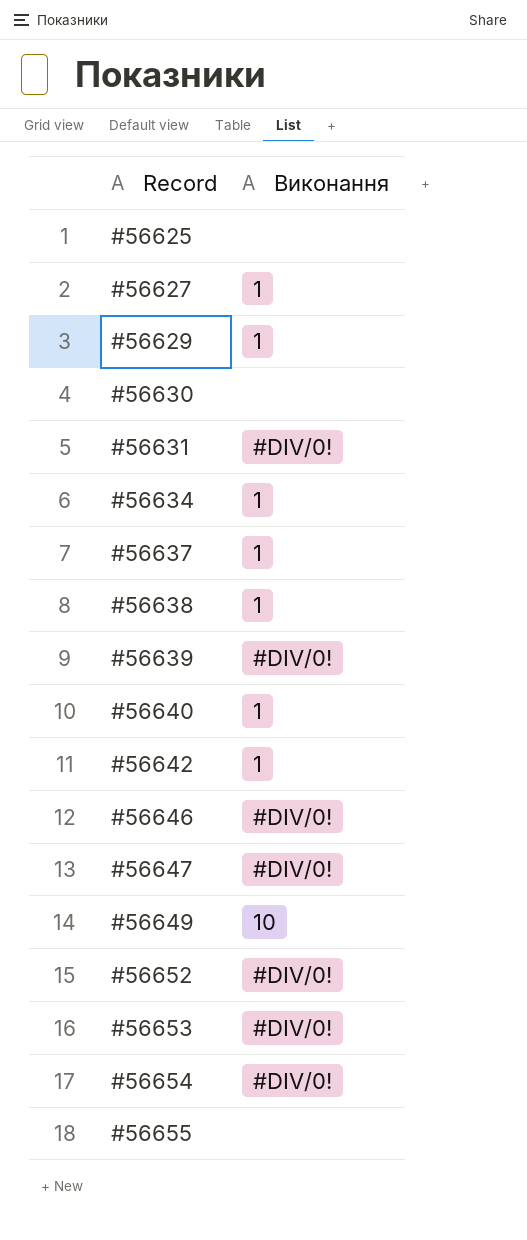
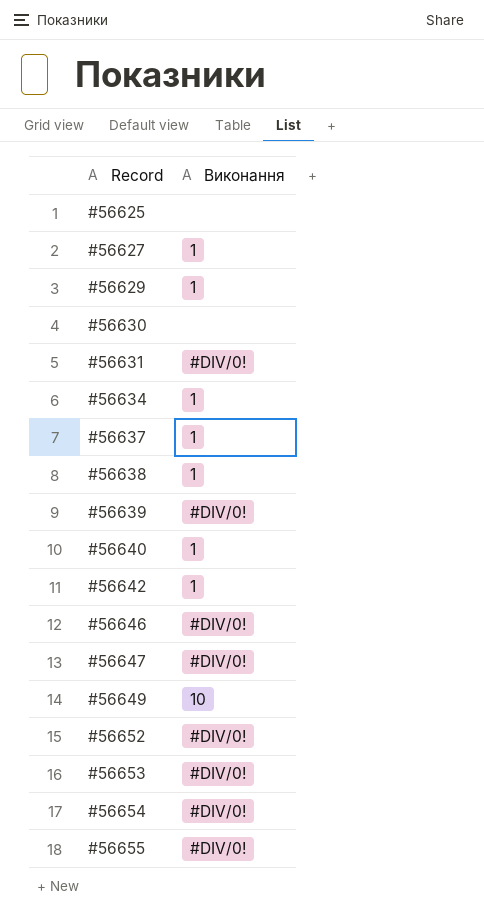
#56655 | Виконання: none -> #DIV/0!

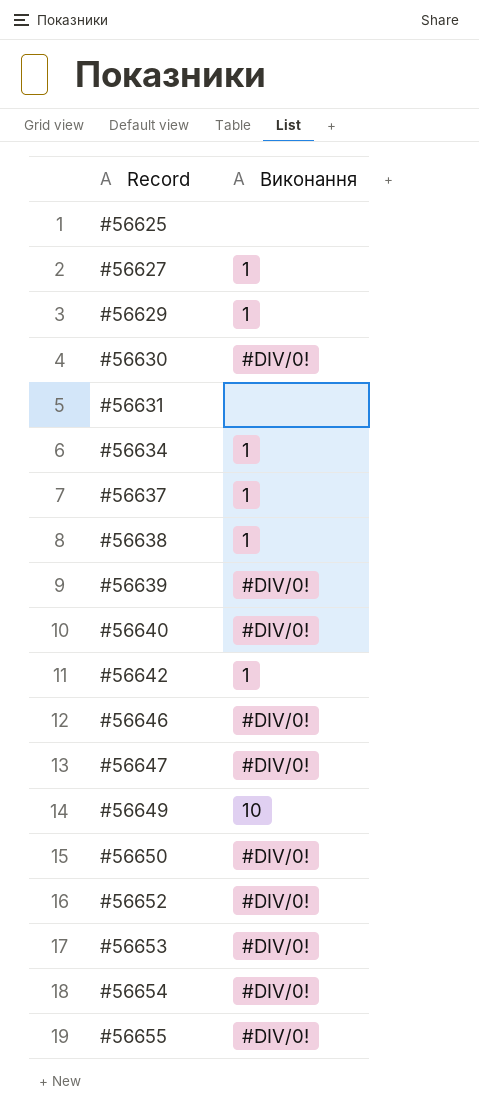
#56630 | Виконання: none -> #DIV/0!
#56631 | Виконання: #DIV/0! -> none
#56640 | Виконання: 1 -> #DIV/0!
row #56650: none -> #DIV/0!

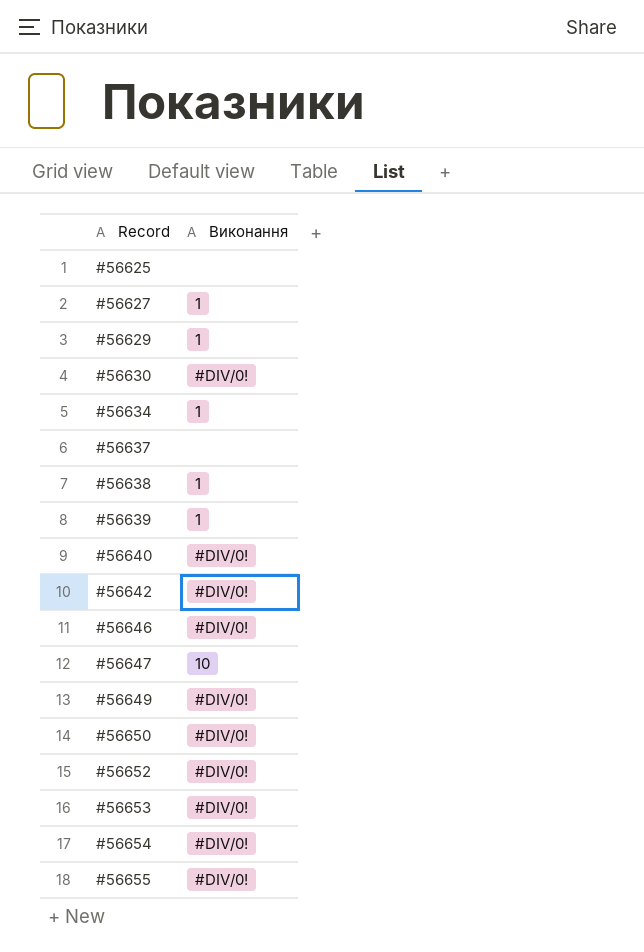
row #56631: none -> none
#56637 | Виконання: 1 -> none
#56639 | Виконання: #DIV/0! -> 1
#56642 | Виконання: 1 -> #DIV/0!
#56647 | Виконання: #DIV/0! -> 10
#56649 | Виконання: 10 -> #DIV/0!

